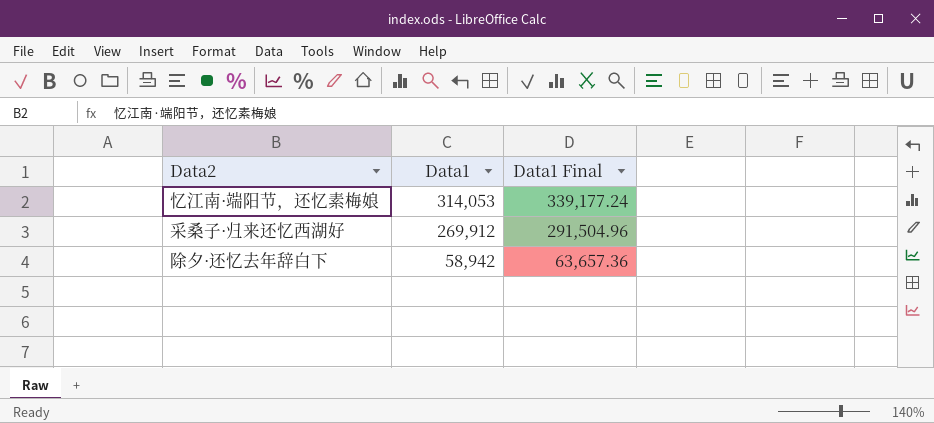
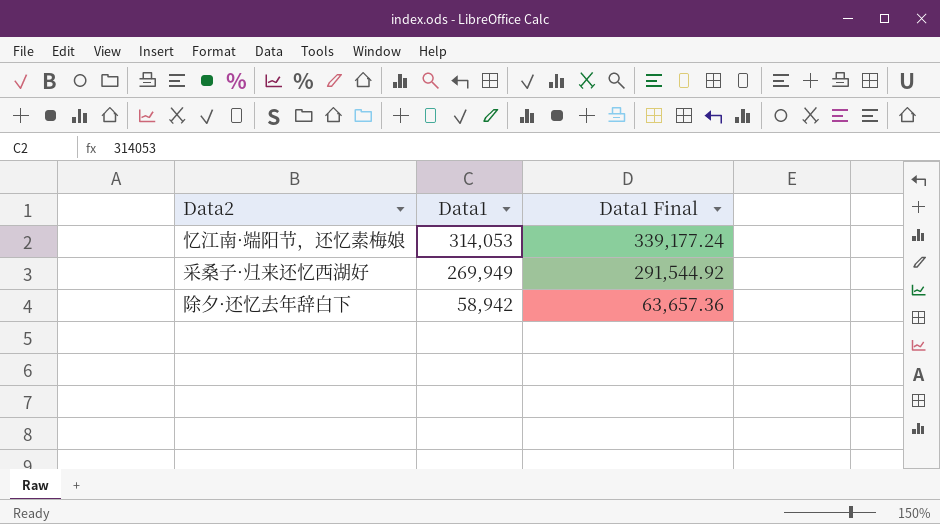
采桑子·归来还忆西湖好 | Data1: 269,912 -> 269,949
采桑子·归来还忆西湖好 | Data1 Final: 291,504.96 -> 291,544.92

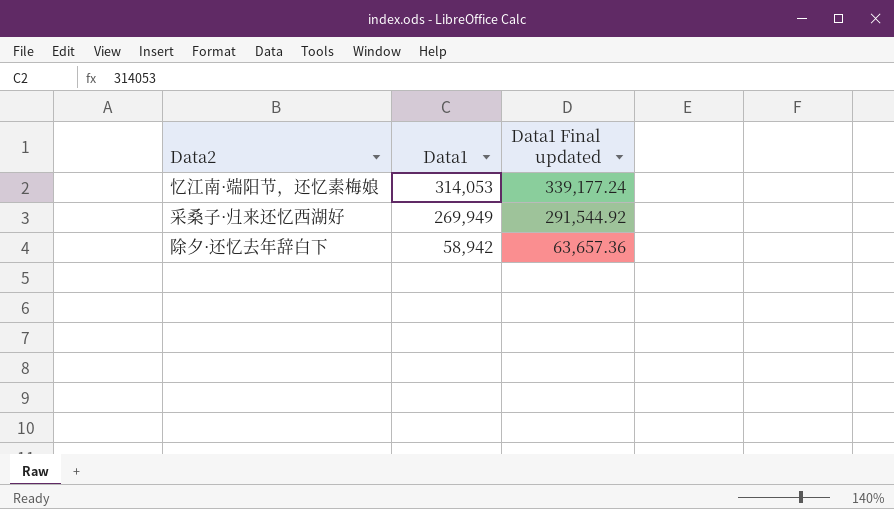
column name: Data1 Final -> Data1 Final updated

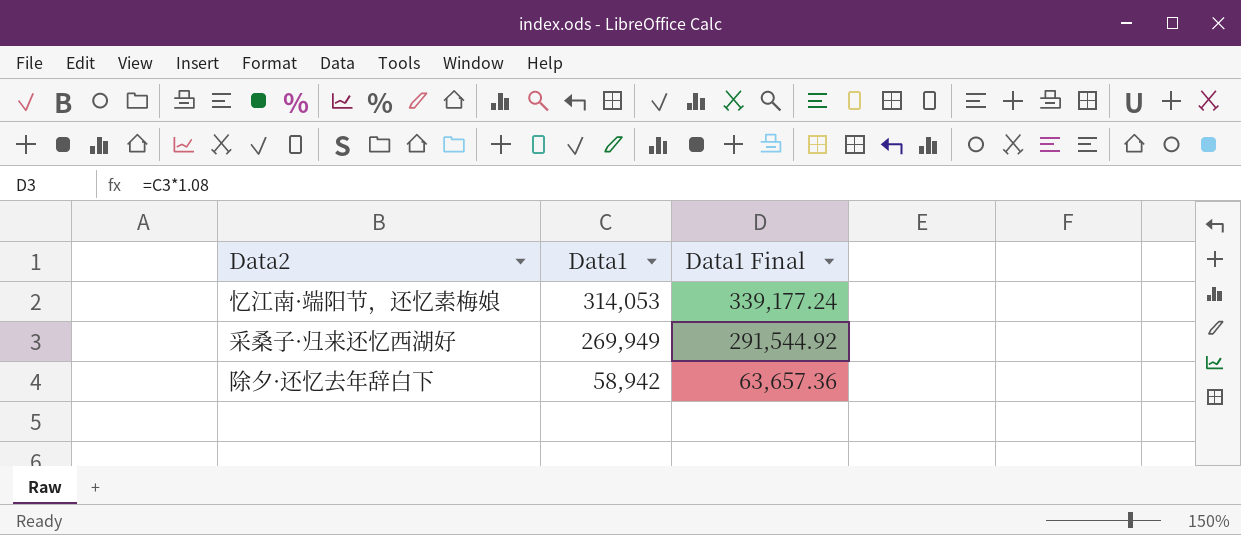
column name: Data1 Final updated -> Data1 Final

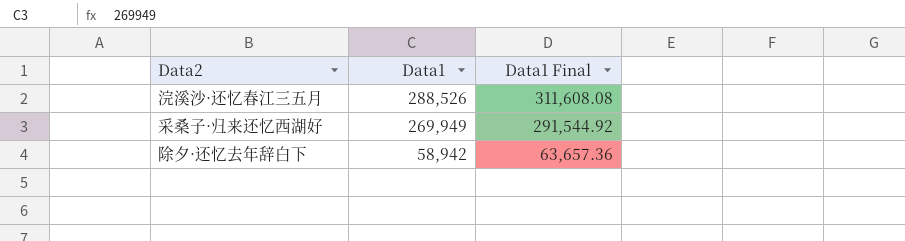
row 忆江南·端阳节，还忆素梅娘: 314,053 | 339,177.24 -> none
row 浣溪沙·还忆春江三五月: none -> 288,526 | 311,608.08

